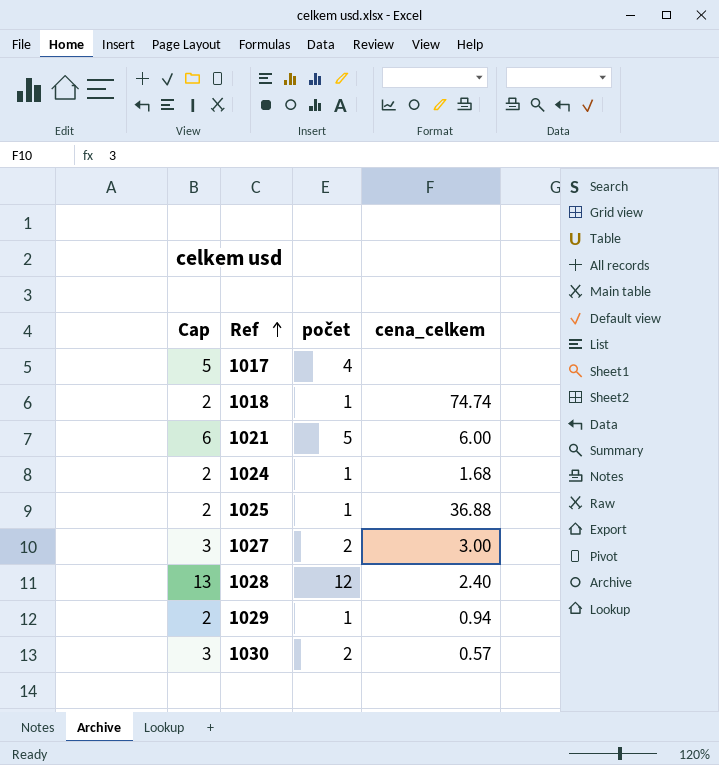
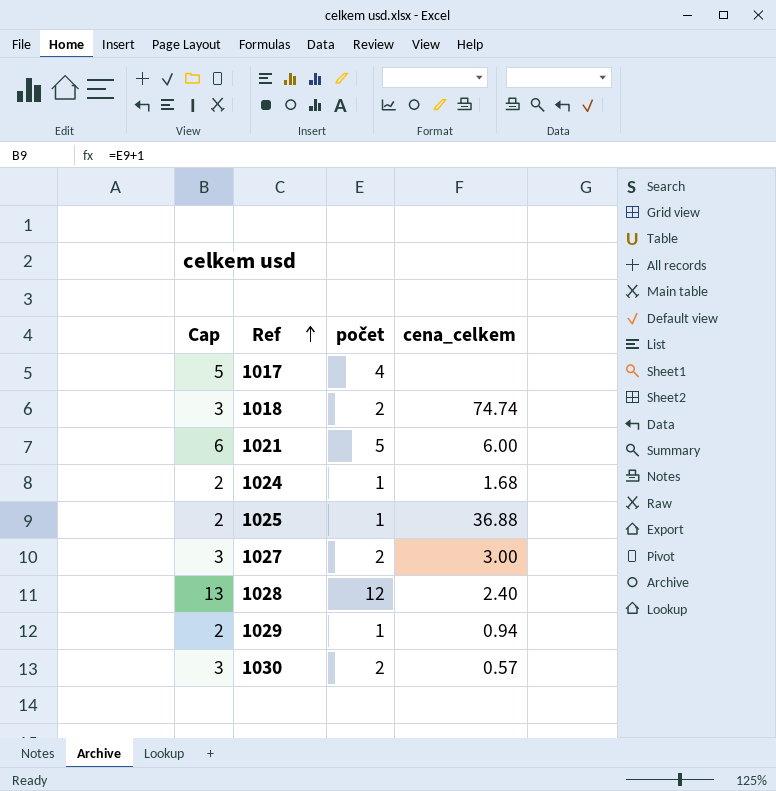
1018 | Cap: 2 -> 3
1018 | počet: 1 -> 2

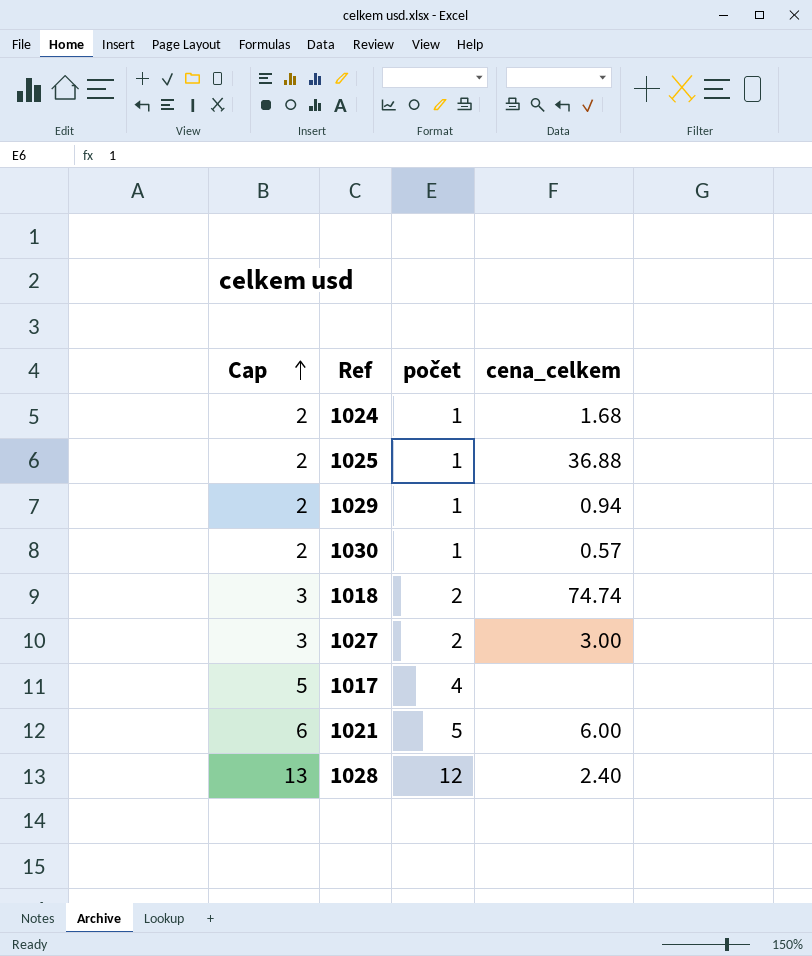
row order: Ref ascending -> Cap ascending
1030 | Cap: 3 -> 2
1030 | počet: 2 -> 1

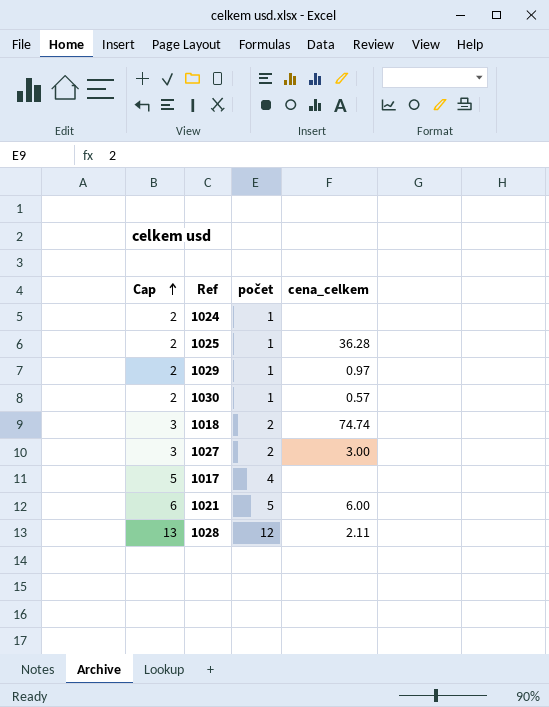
1024 | cena_celkem: 1.68 -> none
1025 | cena_celkem: 36.88 -> 36.28
1029 | cena_celkem: 0.94 -> 0.97
1028 | cena_celkem: 2.40 -> 2.11

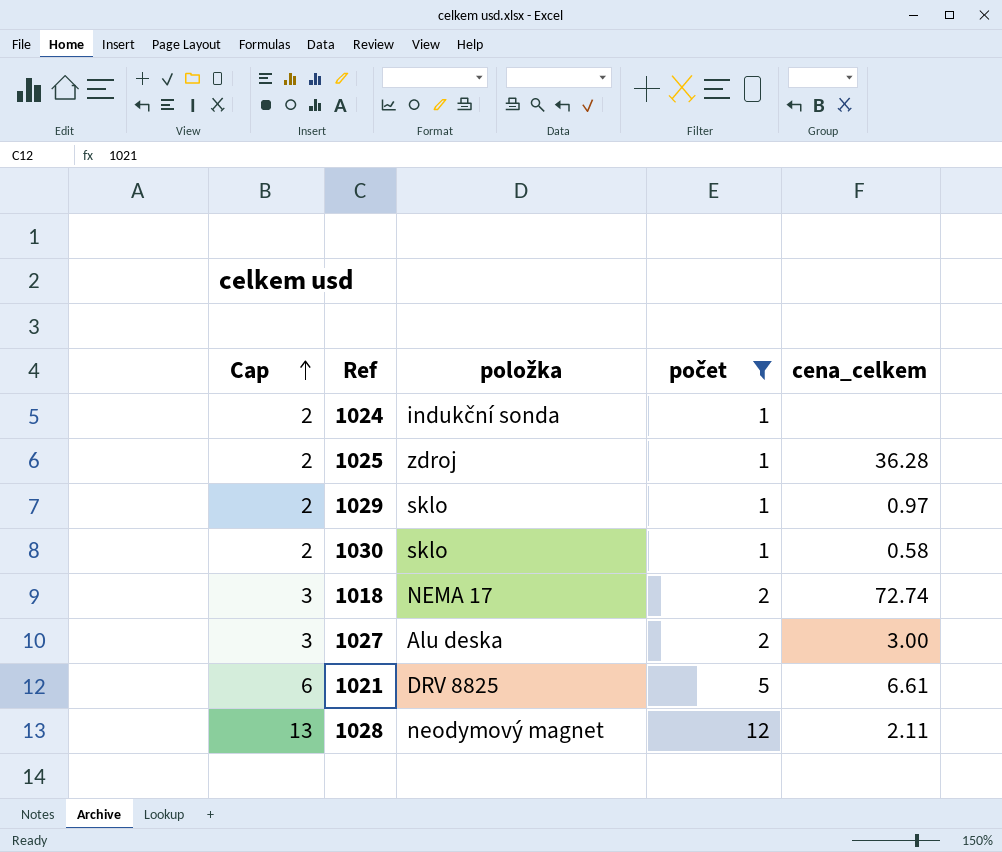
filter: none -> počet != 4
column položka | position: none -> 3
1030 | cena_celkem: 0.57 -> 0.58
1018 | cena_celkem: 74.74 -> 72.74
1021 | cena_celkem: 6.00 -> 6.61

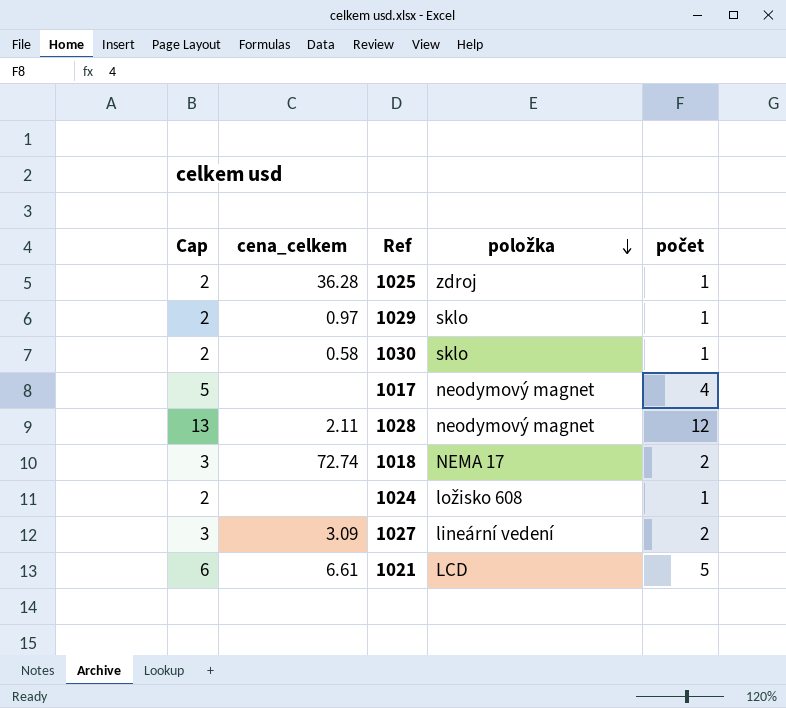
filter: počet != 4 -> none
row order: Cap ascending -> položka descending
column cena_celkem | position: 5 -> 2
1024 | položka: indukční sonda -> ložisko 608
1027 | cena_celkem: 3.00 -> 3.09
1027 | položka: Alu deska -> lineární vedení
1021 | položka: DRV 8825 -> LCD

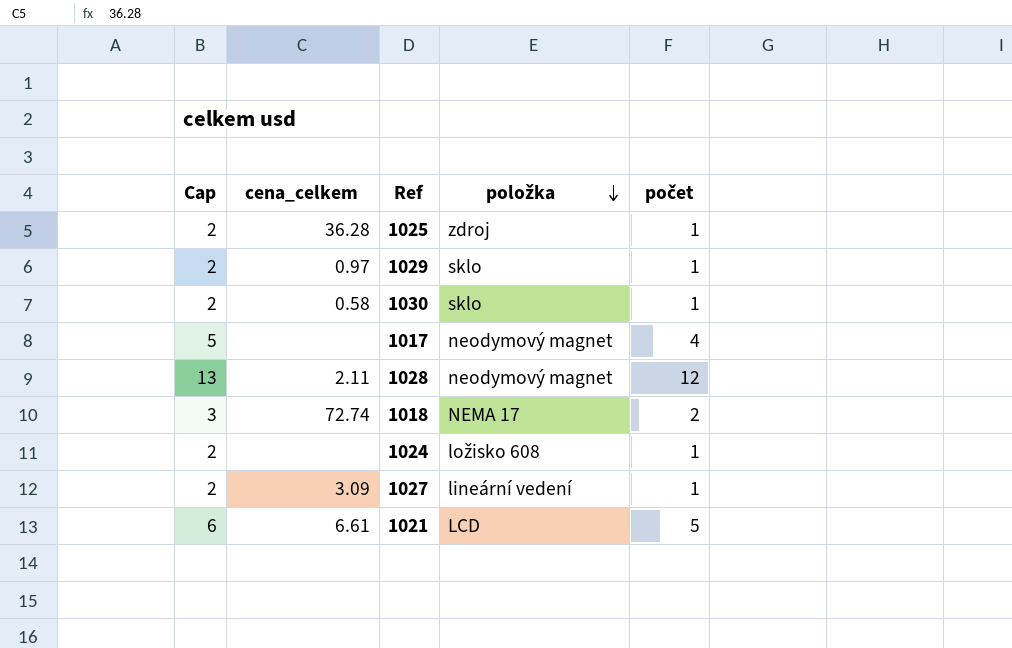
1027 | Cap: 3 -> 2
1027 | počet: 2 -> 1

